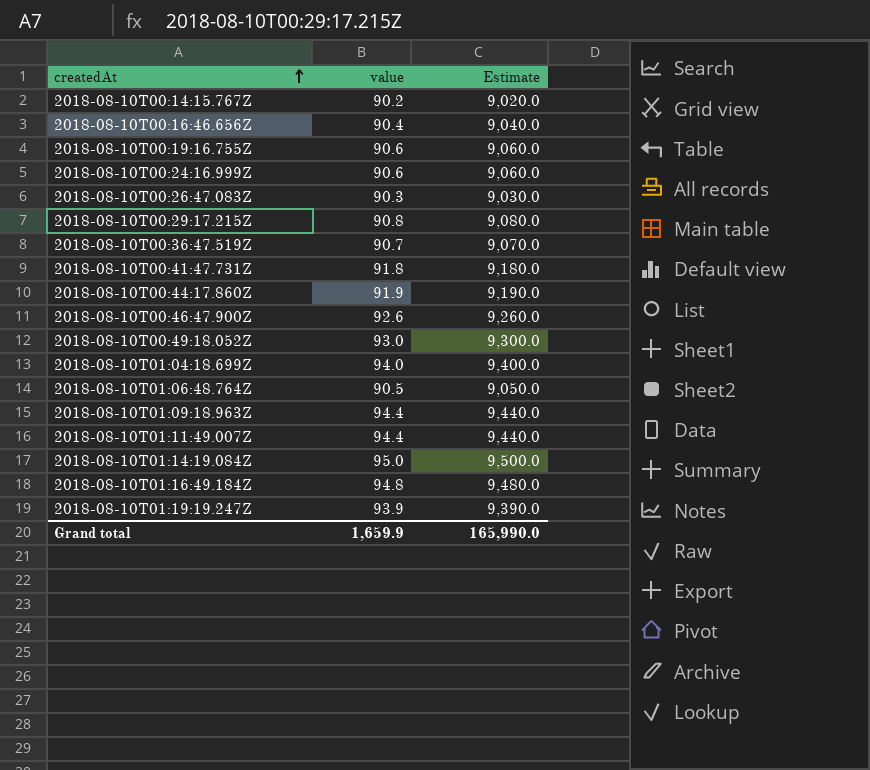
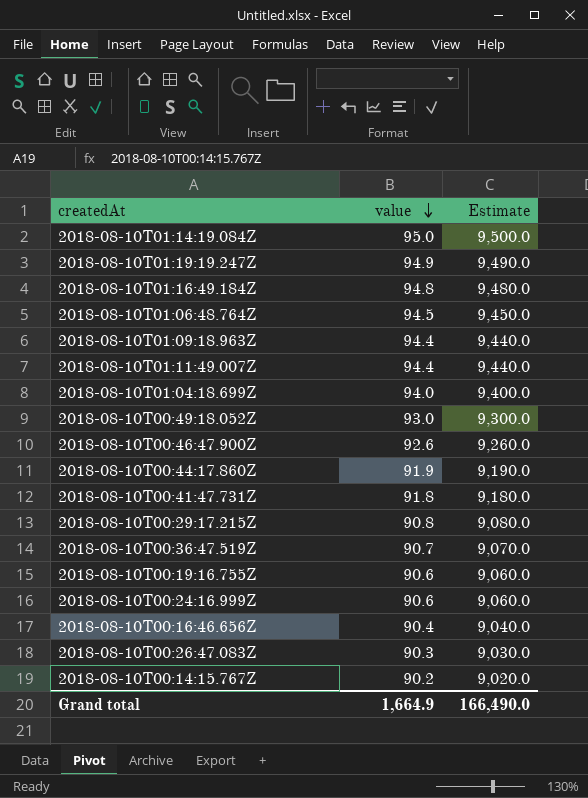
row order: createdAt ascending -> value descending
2018-08-10T01:19:19.247Z | value: 93.9 -> 94.9
2018-08-10T01:19:19.247Z | Estimate: 9,390.0 -> 9,490.0
2018-08-10T01:06:48.764Z | value: 90.5 -> 94.5
2018-08-10T01:06:48.764Z | Estimate: 9,050.0 -> 9,450.0
Grand total | value: 1,659.9 -> 1,664.9
Grand total | Estimate: 165,990.0 -> 166,490.0

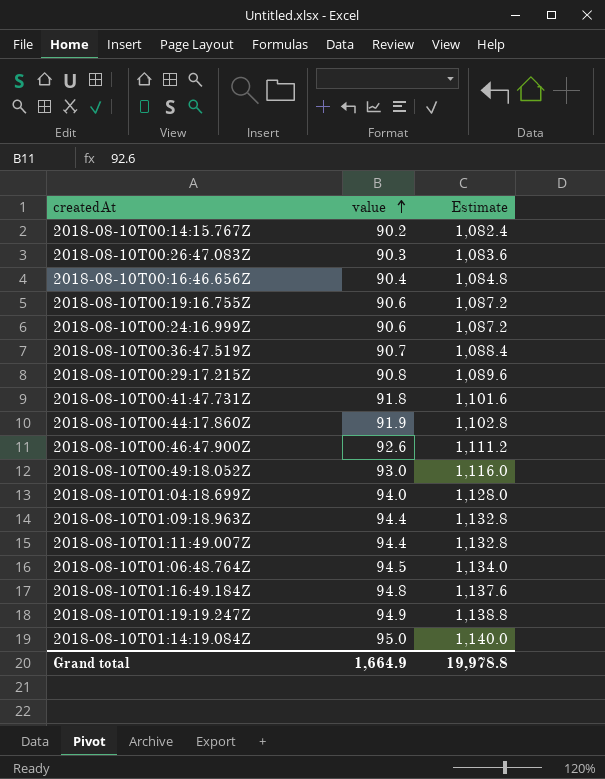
row order: value descending -> value ascending
column Estimate | formula: [value] * 100 -> [value] * 12
Grand total | Estimate: 166,490.0 -> 19,978.8

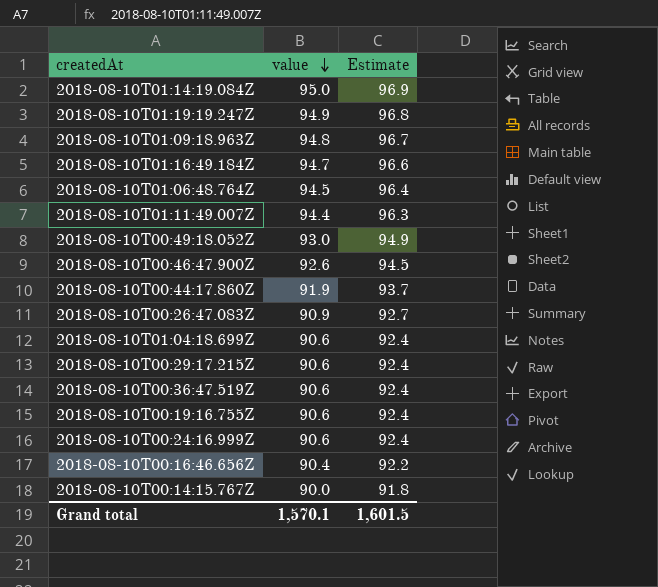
row order: value ascending -> value descending
column Estimate | formula: [value] * 12 -> [value] * 1.02
row 2018-08-10T00:41:47.731Z: 91.8 | 1,101.6 -> none
2018-08-10T01:09:18.963Z | value: 94.4 -> 94.8
2018-08-10T01:16:49.184Z | value: 94.8 -> 94.7
2018-08-10T00:26:47.083Z | value: 90.3 -> 90.9
2018-08-10T01:04:18.699Z | value: 94.0 -> 90.6
2018-08-10T00:29:17.215Z | value: 90.8 -> 90.6
2018-08-10T00:36:47.519Z | value: 90.7 -> 90.6
2018-08-10T00:14:15.767Z | value: 90.2 -> 90.0
Grand total | value: 1,664.9 -> 1,570.1
Grand total | Estimate: 19,978.8 -> 1,601.5

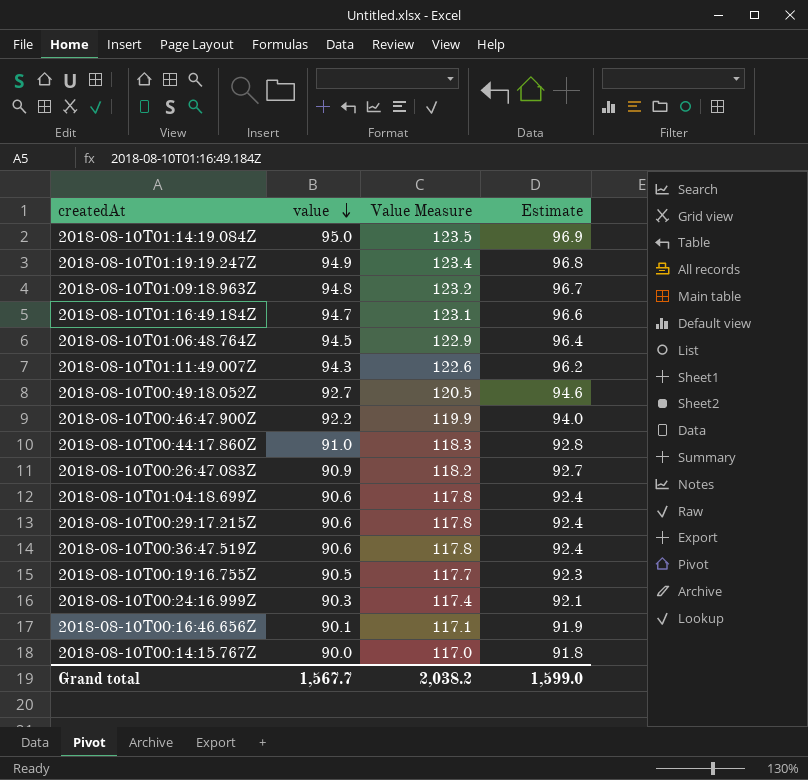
column Value Measure | formula: none -> [value] * 1.3
2018-08-10T01:11:49.007Z | value: 94.4 -> 94.3
2018-08-10T01:11:49.007Z | Estimate: 96.3 -> 96.2
2018-08-10T00:49:18.052Z | value: 93.0 -> 92.7
2018-08-10T00:49:18.052Z | Estimate: 94.9 -> 94.6
2018-08-10T00:46:47.900Z | value: 92.6 -> 92.2
2018-08-10T00:46:47.900Z | Estimate: 94.5 -> 94.0
2018-08-10T00:44:17.860Z | value: 91.9 -> 91.0
2018-08-10T00:44:17.860Z | Estimate: 93.7 -> 92.8
2018-08-10T00:19:16.755Z | value: 90.6 -> 90.5
2018-08-10T00:19:16.755Z | Estimate: 92.4 -> 92.3
2018-08-10T00:24:16.999Z | value: 90.6 -> 90.3
2018-08-10T00:24:16.999Z | Estimate: 92.4 -> 92.1
2018-08-10T00:16:46.656Z | value: 90.4 -> 90.1
2018-08-10T00:16:46.656Z | Estimate: 92.2 -> 91.9
Grand total | value: 1,570.1 -> 1,567.7
Grand total | Estimate: 1,601.5 -> 1,599.0

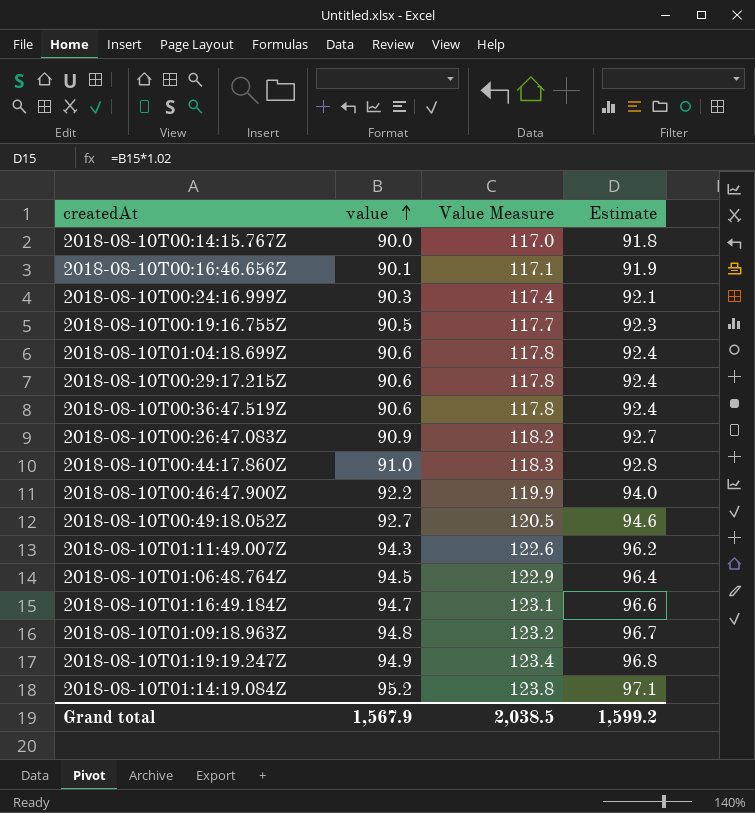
row order: value descending -> value ascending
2018-08-10T01:14:19.084Z | value: 95.0 -> 95.2
2018-08-10T01:14:19.084Z | Value Measure: 123.5 -> 123.8
2018-08-10T01:14:19.084Z | Estimate: 96.9 -> 97.1
Grand total | value: 1,567.7 -> 1,567.9
Grand total | Value Measure: 2,038.2 -> 2,038.5
Grand total | Estimate: 1,599.0 -> 1,599.2

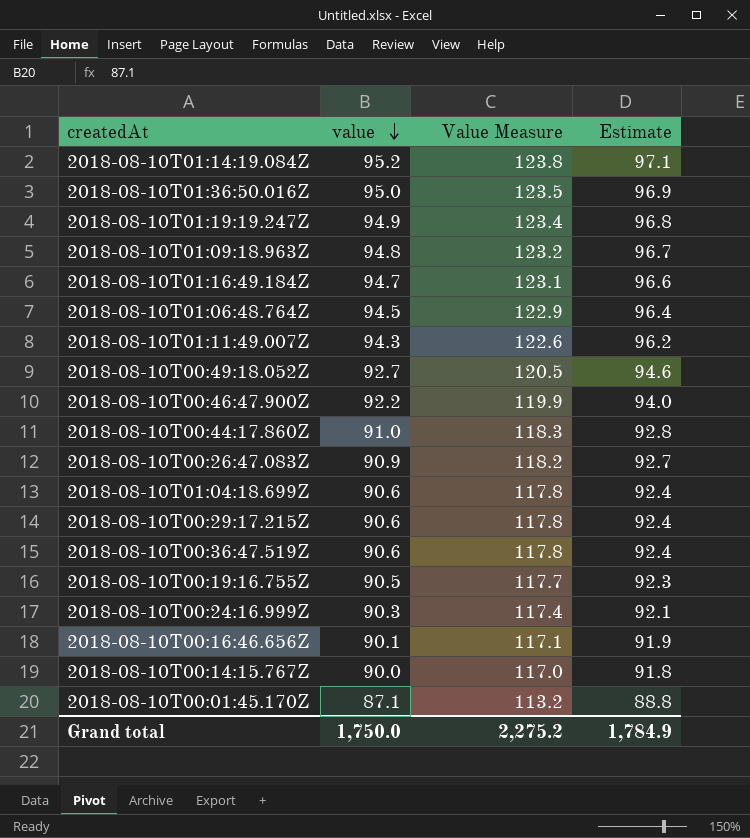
row order: value ascending -> value descending
row 2018-08-10T01:36:50.016Z: none -> 95.0 | 123.5 | 96.9
row 2018-08-10T00:01:45.170Z: none -> 87.1 | 113.2 | 88.8
Grand total | value: 1,567.9 -> 1,750.0
Grand total | Value Measure: 2,038.5 -> 2,275.2
Grand total | Estimate: 1,599.2 -> 1,784.9

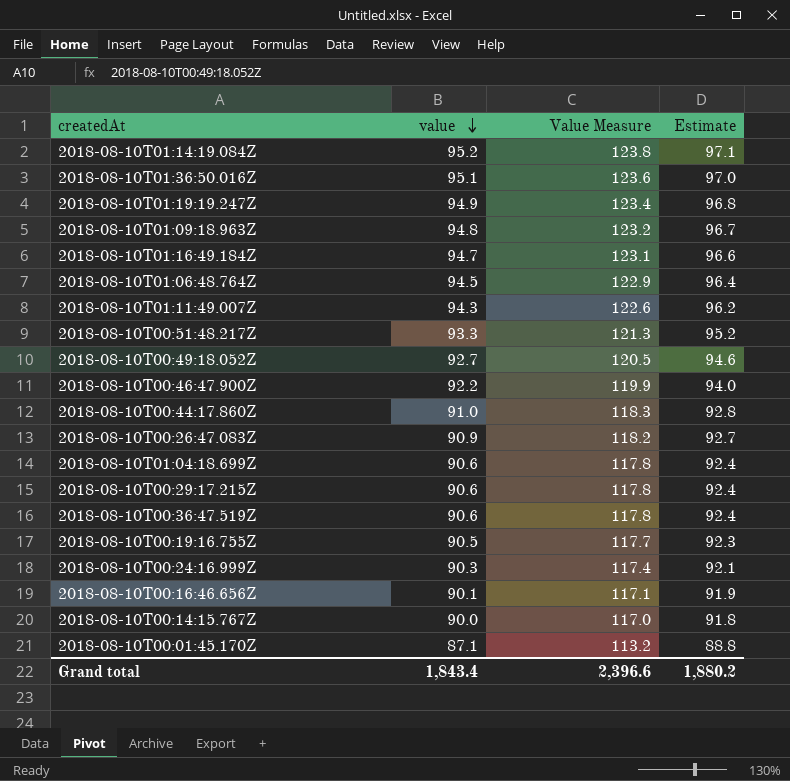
2018-08-10T01:36:50.016Z | value: 95.0 -> 95.1
2018-08-10T01:36:50.016Z | Value Measure: 123.5 -> 123.6
2018-08-10T01:36:50.016Z | Estimate: 96.9 -> 97.0
row 2018-08-10T00:51:48.217Z: none -> 93.3 | 121.3 | 95.2
Grand total | value: 1,750.0 -> 1,843.4
Grand total | Value Measure: 2,275.2 -> 2,396.6
Grand total | Estimate: 1,784.9 -> 1,880.2

